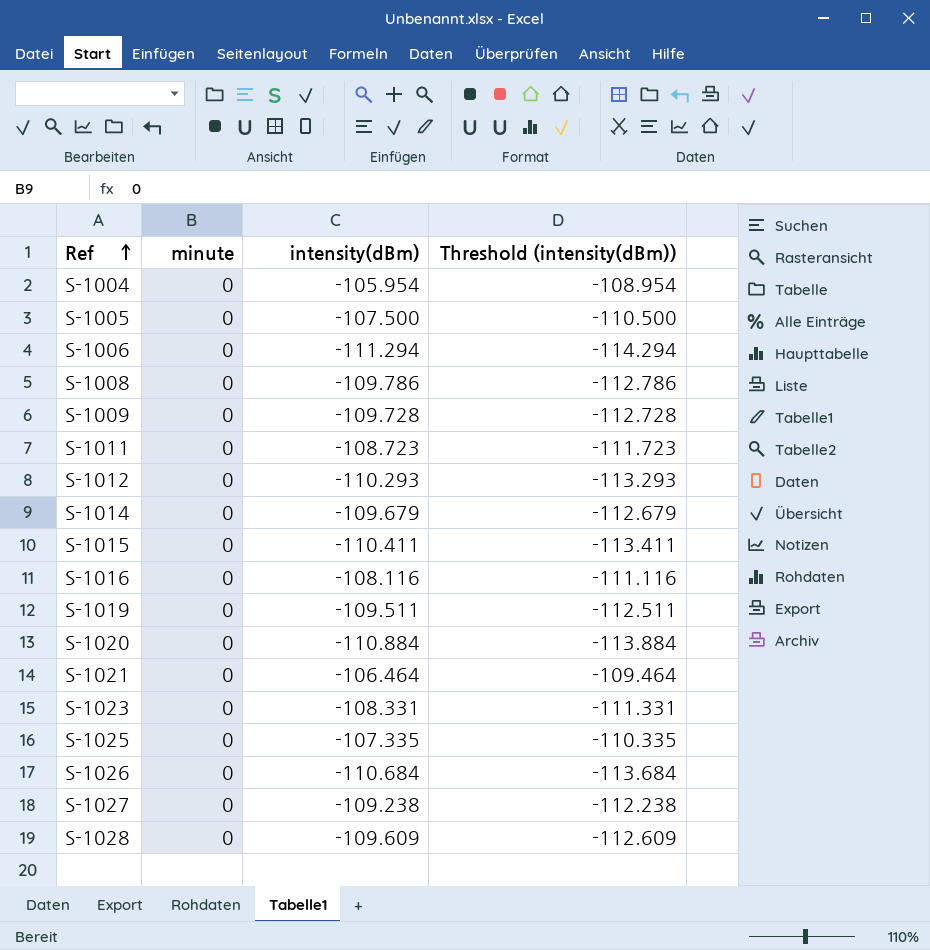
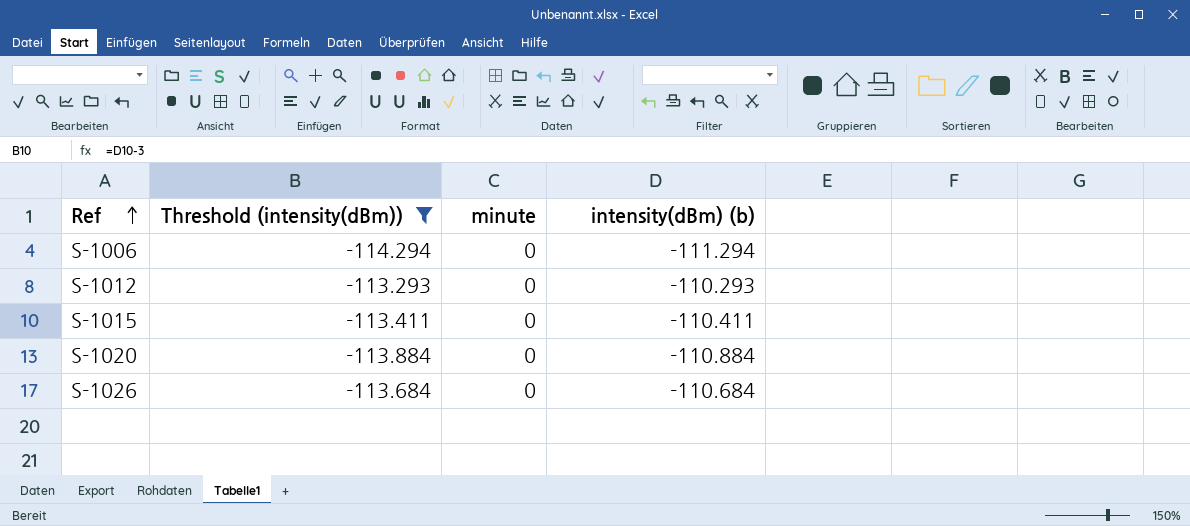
filter: none -> Threshold (intensity(dBm)) <= -113.293
column Threshold (intensity(dBm)) | position: 4 -> 2
column name: intensity(dBm) -> intensity(dBm) (b)

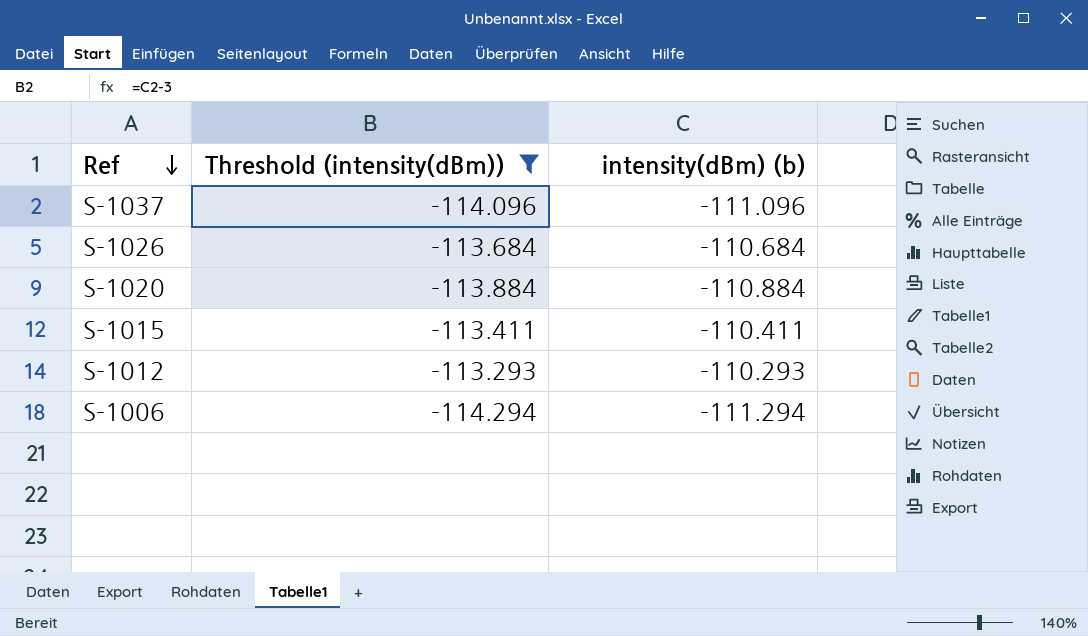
row order: Ref ascending -> Ref descending
column minute | position: 3 -> none
row S-1037: none -> -114.096 | -111.096

